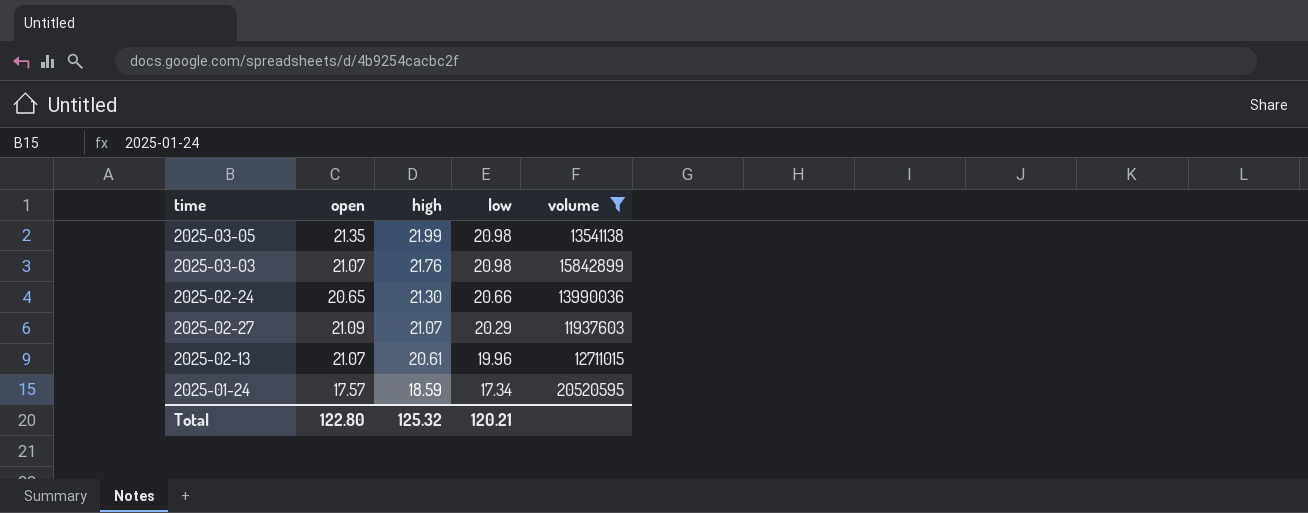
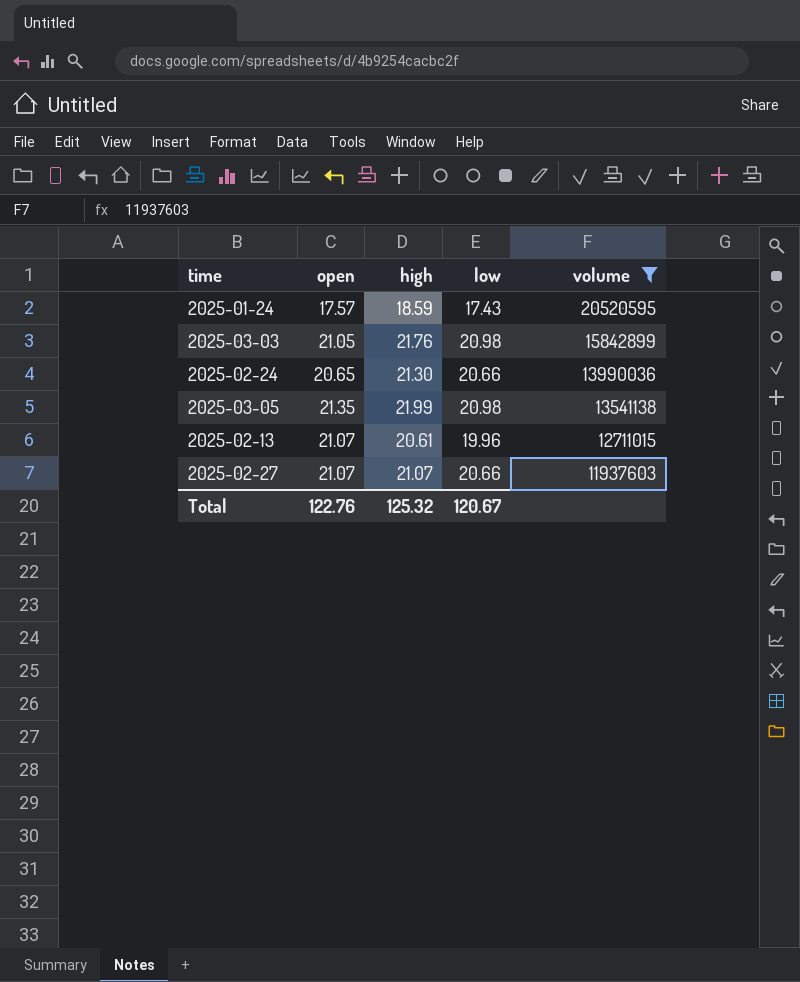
row order: high descending -> volume descending
2025-01-24 | low: 17.34 -> 17.43
2025-03-03 | open: 21.07 -> 21.05
2025-02-27 | open: 21.09 -> 21.07
2025-02-27 | low: 20.29 -> 20.66
Total | open: 122.80 -> 122.76
Total | low: 120.21 -> 120.67

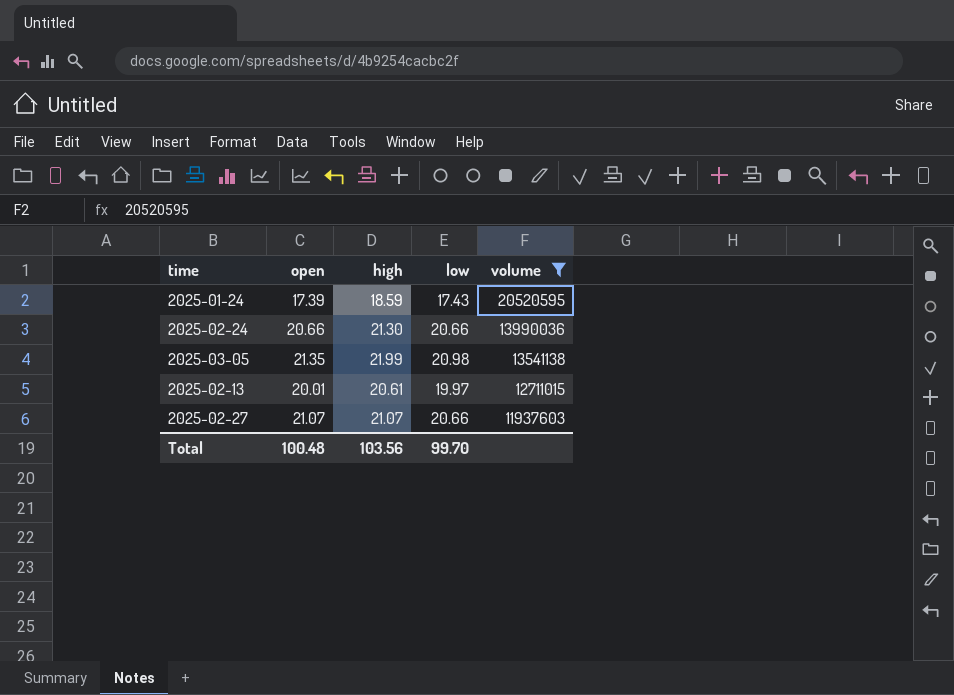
row 2025-03-03: 21.05 | 21.76 | 20.98 | 15842899 -> none
2025-01-24 | open: 17.57 -> 17.39
2025-02-24 | open: 20.65 -> 20.66
2025-02-13 | open: 21.07 -> 20.01
2025-02-13 | low: 19.96 -> 19.97
Total | open: 122.76 -> 100.48
Total | high: 125.32 -> 103.56
Total | low: 120.67 -> 99.70

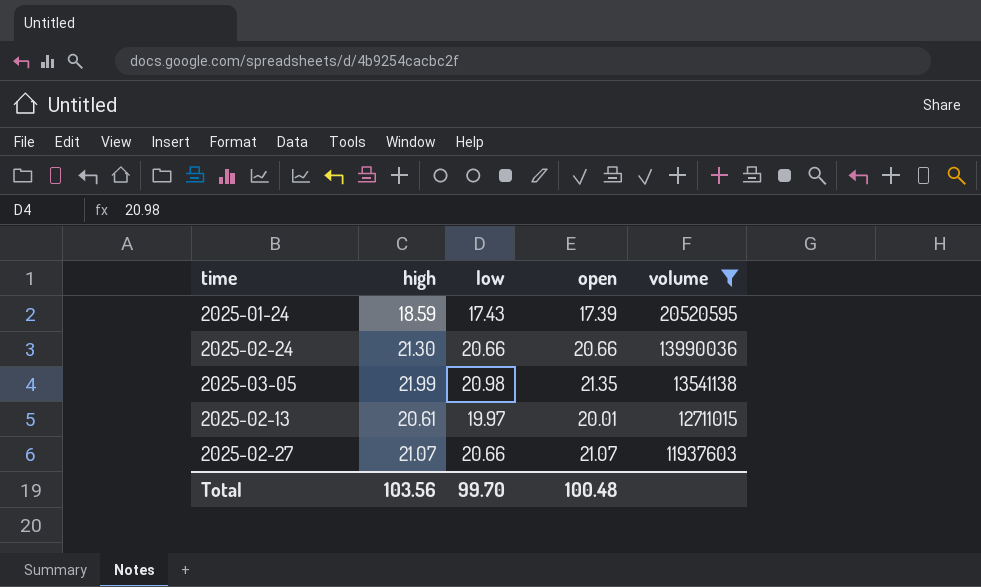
column open | position: 2 -> 4

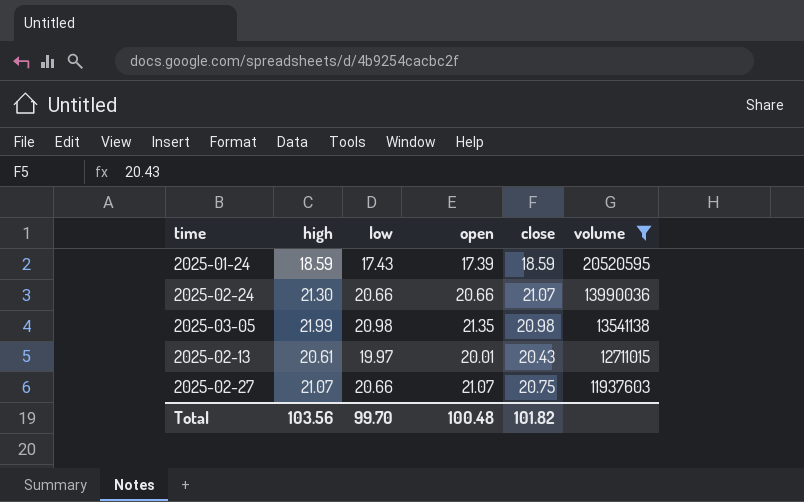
column close | position: none -> 5

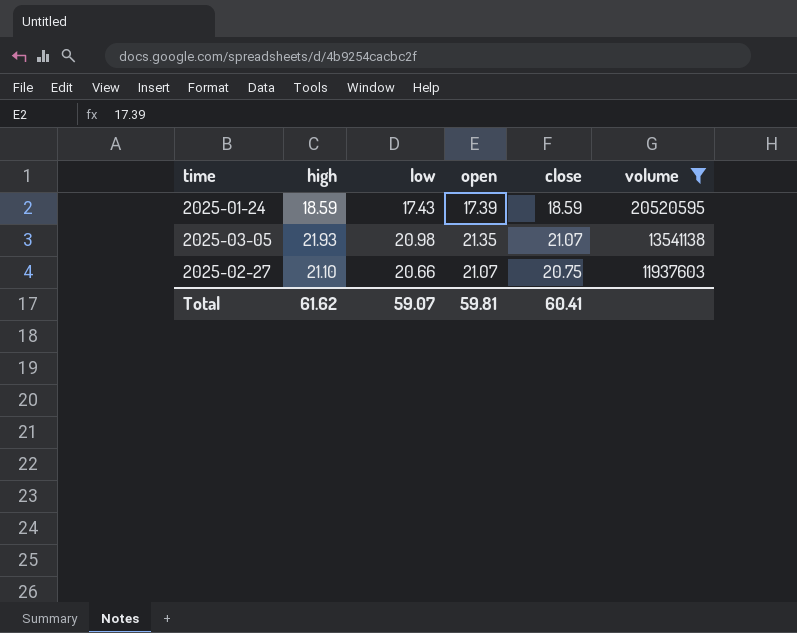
row 2025-02-24: 21.30 | 20.66 | 20.66 | 21.07 | 13990036 -> none
row 2025-02-13: 20.61 | 19.97 | 20.01 | 20.43 | 12711015 -> none
2025-03-05 | high: 21.99 -> 21.93
2025-03-05 | close: 20.98 -> 21.07
2025-02-27 | high: 21.07 -> 21.10
Total | high: 103.56 -> 61.62
Total | low: 99.70 -> 59.07
Total | open: 100.48 -> 59.81
Total | close: 101.82 -> 60.41

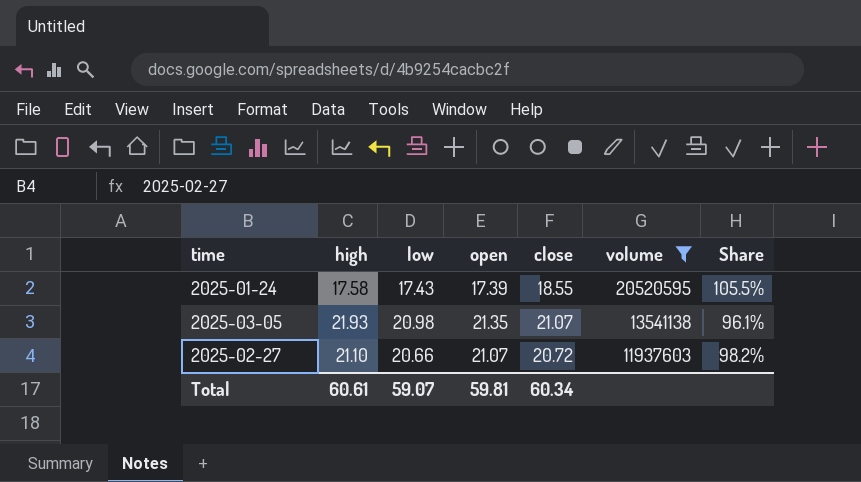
column Share | formula: none -> [close] / [high]
2025-01-24 | high: 18.59 -> 17.58
2025-01-24 | close: 18.59 -> 18.55
2025-02-27 | close: 20.75 -> 20.72
Total | high: 61.62 -> 60.61
Total | close: 60.41 -> 60.34

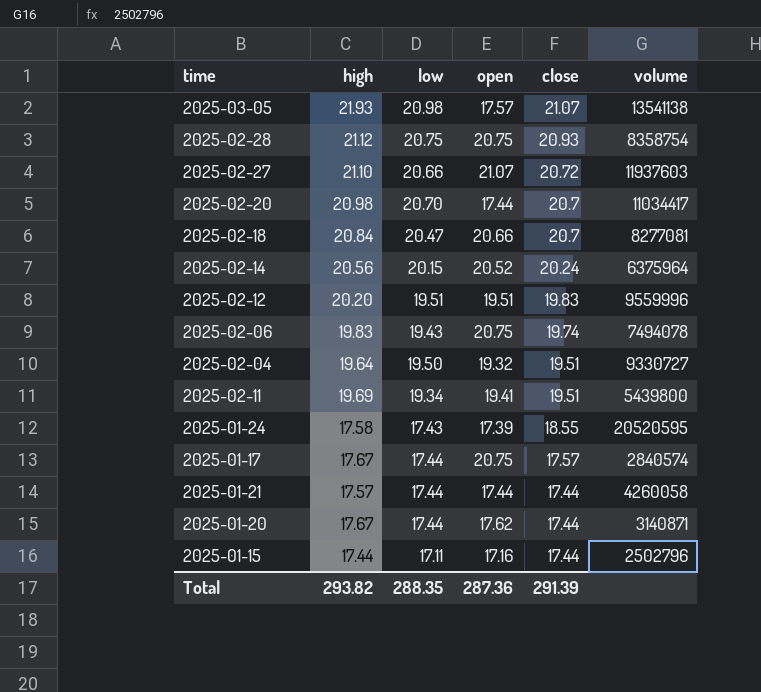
filter: volume >= 11937603 -> none
row order: volume descending -> close descending
column Share | formula: [close] / [high] -> none
2025-03-05 | open: 21.35 -> 17.57
Total | high: 60.61 -> 293.82
Total | low: 59.07 -> 288.35
Total | open: 59.81 -> 287.36
Total | close: 60.34 -> 291.39

